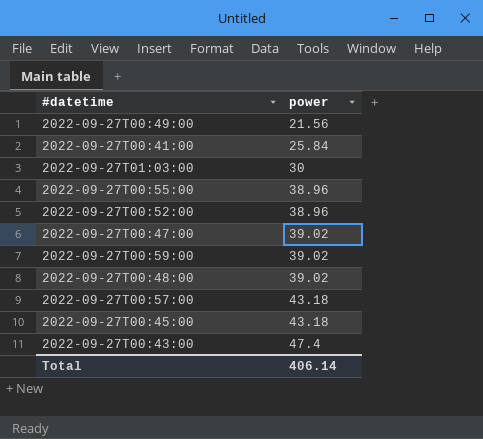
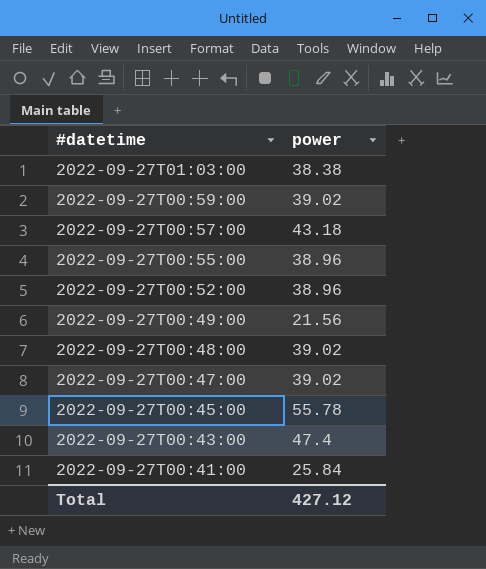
row order: power ascending -> #datetime descending
2022-09-27T01:03:00 | power: 30 -> 38.38
2022-09-27T00:45:00 | power: 43.18 -> 55.78
Total | power: 406.14 -> 427.12

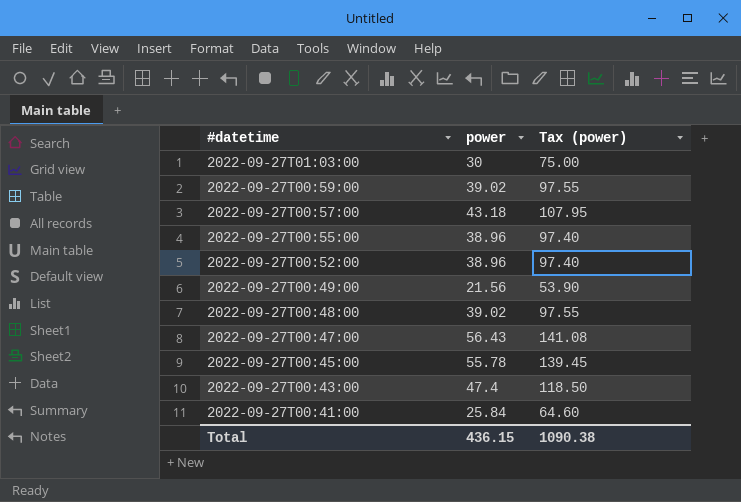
column Tax (power) | formula: none -> [power] * 2.5
2022-09-27T01:03:00 | power: 38.38 -> 30
2022-09-27T00:47:00 | power: 39.02 -> 56.43
Total | power: 427.12 -> 436.15

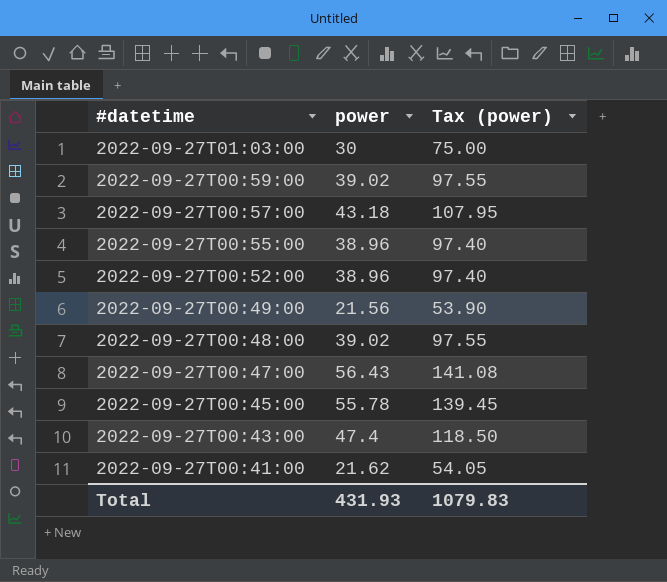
2022-09-27T00:41:00 | power: 25.84 -> 21.62
2022-09-27T00:41:00 | Tax (power): 64.60 -> 54.05
Total | power: 436.15 -> 431.93
Total | Tax (power): 1090.38 -> 1079.83

